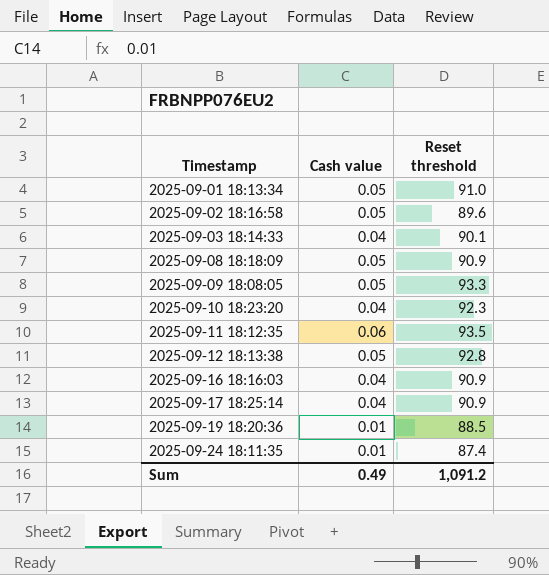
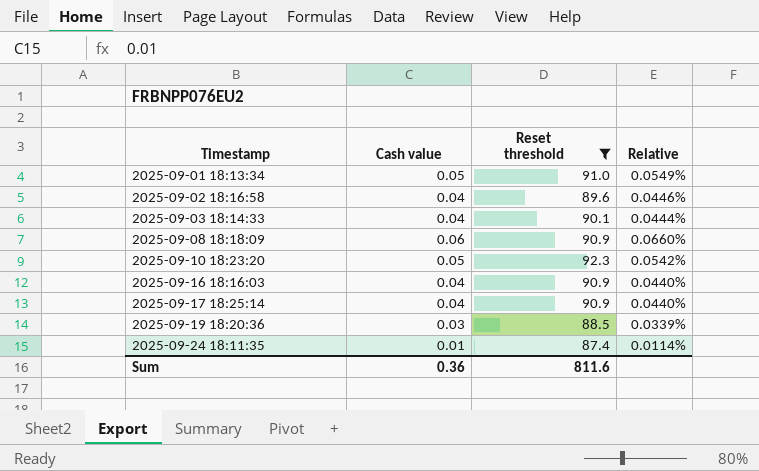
filter: none -> Reset threshold <= 92.3
column Relative | formula: none -> [Cash value] / [Reset threshold]
2025-09-02 18:16:58 | Cash value: 0.05 -> 0.04
2025-09-08 18:18:09 | Cash value: 0.05 -> 0.06
2025-09-10 18:23:20 | Cash value: 0.04 -> 0.05
2025-09-19 18:20:36 | Cash value: 0.01 -> 0.03
Sum | Cash value: 0.49 -> 0.36
Sum | Reset threshold: 1,091.2 -> 811.6

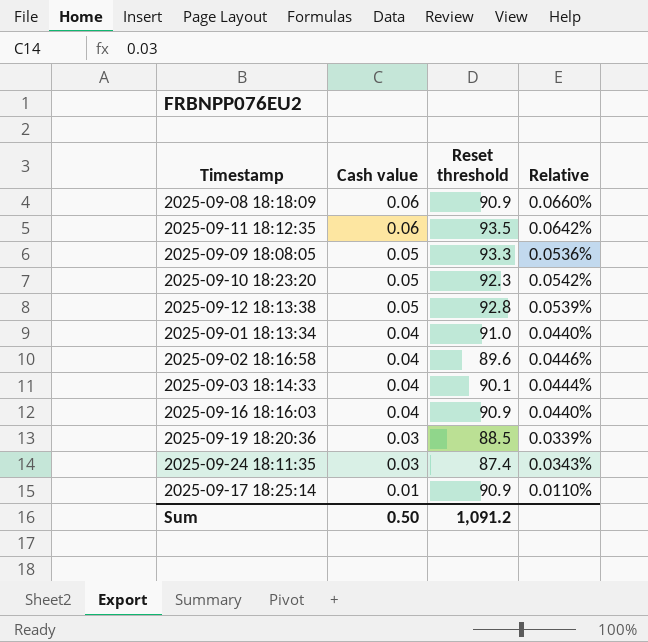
filter: Reset threshold <= 92.3 -> none
row order: Timestamp ascending -> Cash value descending
2025-09-01 18:13:34 | Cash value: 0.05 -> 0.04
2025-09-01 18:13:34 | Relative: 0.0549% -> 0.0440%
2025-09-24 18:11:35 | Cash value: 0.01 -> 0.03
2025-09-24 18:11:35 | Relative: 0.0114% -> 0.0343%
2025-09-17 18:25:14 | Cash value: 0.04 -> 0.01
2025-09-17 18:25:14 | Relative: 0.0440% -> 0.0110%
Sum | Cash value: 0.36 -> 0.50
Sum | Reset threshold: 811.6 -> 1,091.2

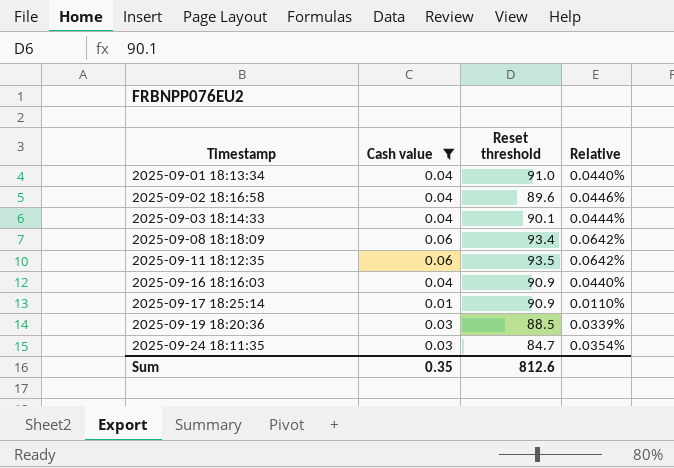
filter: none -> Cash value != 0.05
row order: Cash value descending -> Timestamp ascending
2025-09-08 18:18:09 | Reset threshold: 90.9 -> 93.4
2025-09-08 18:18:09 | Relative: 0.0660% -> 0.0642%
2025-09-24 18:11:35 | Reset threshold: 87.4 -> 84.7
2025-09-24 18:11:35 | Relative: 0.0343% -> 0.0354%
Sum | Cash value: 0.50 -> 0.35
Sum | Reset threshold: 1,091.2 -> 812.6

